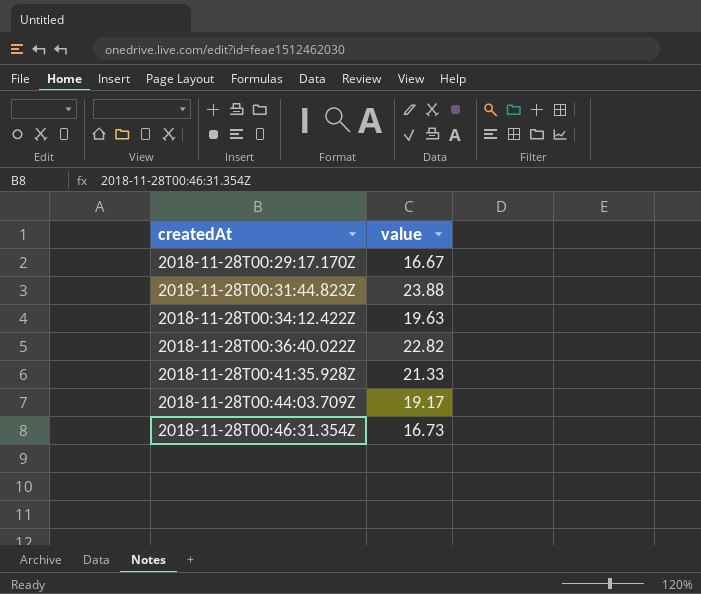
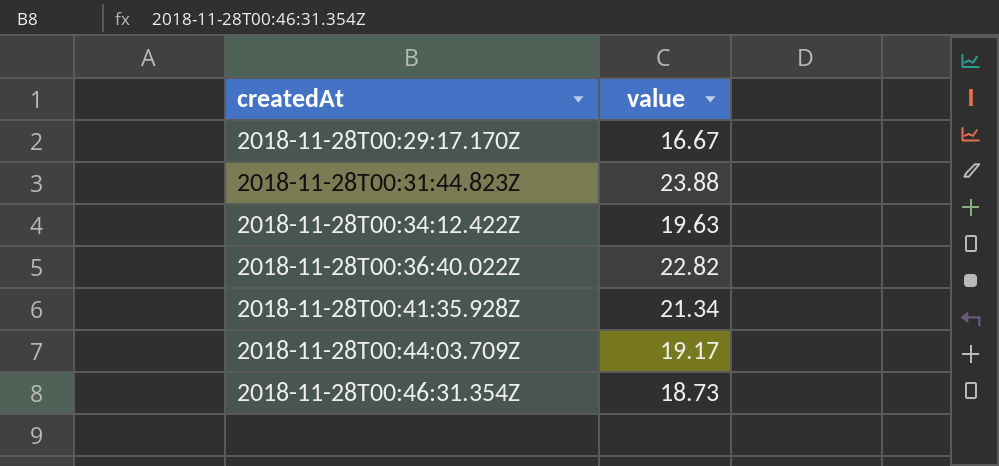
2018-11-28T00:41:35.928Z | value: 21.33 -> 21.34
2018-11-28T00:46:31.354Z | value: 16.73 -> 18.73

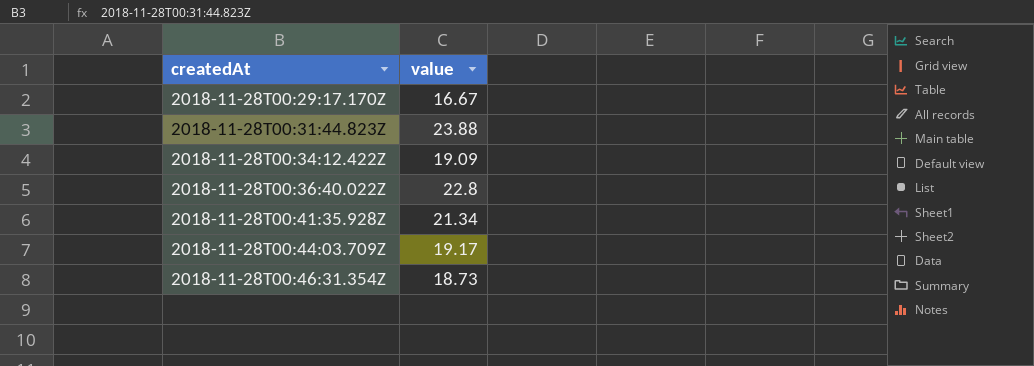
2018-11-28T00:34:12.422Z | value: 19.63 -> 19.09
2018-11-28T00:36:40.022Z | value: 22.82 -> 22.8

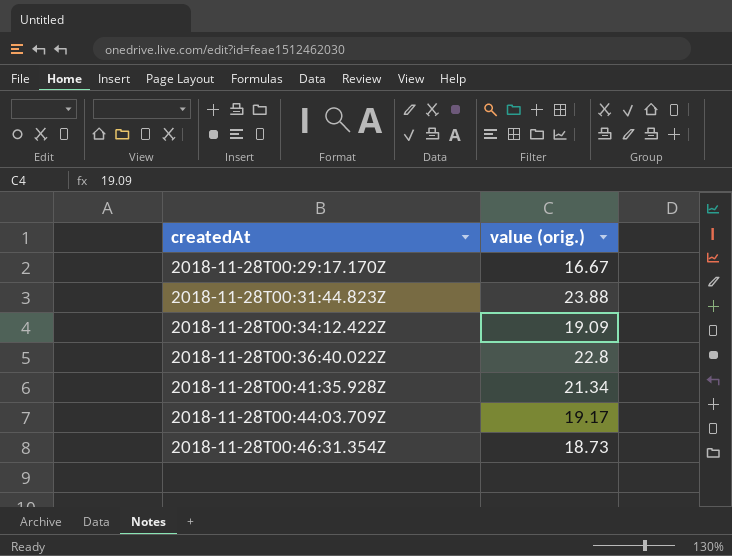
column name: value -> value (orig.)

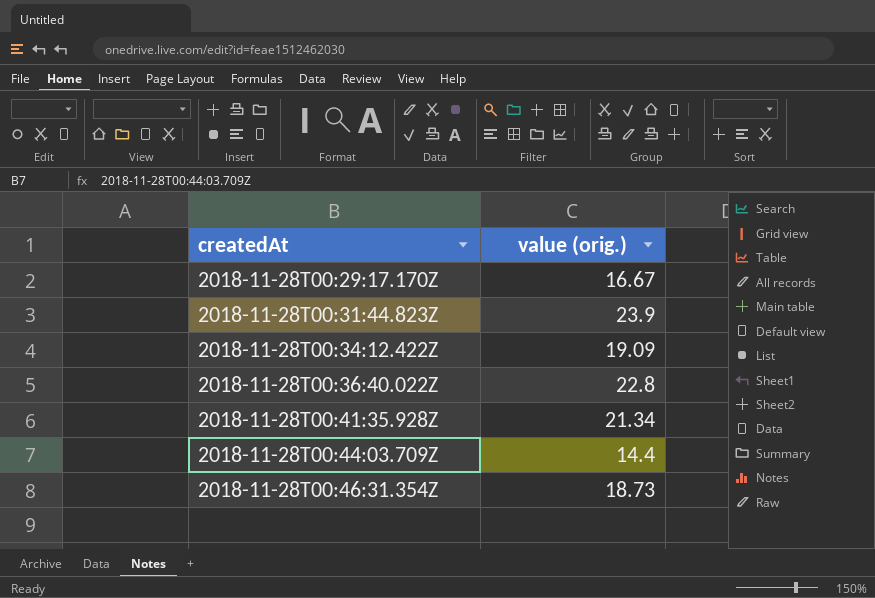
2018-11-28T00:31:44.823Z | value (orig.): 23.88 -> 23.9
2018-11-28T00:44:03.709Z | value (orig.): 19.17 -> 14.4

